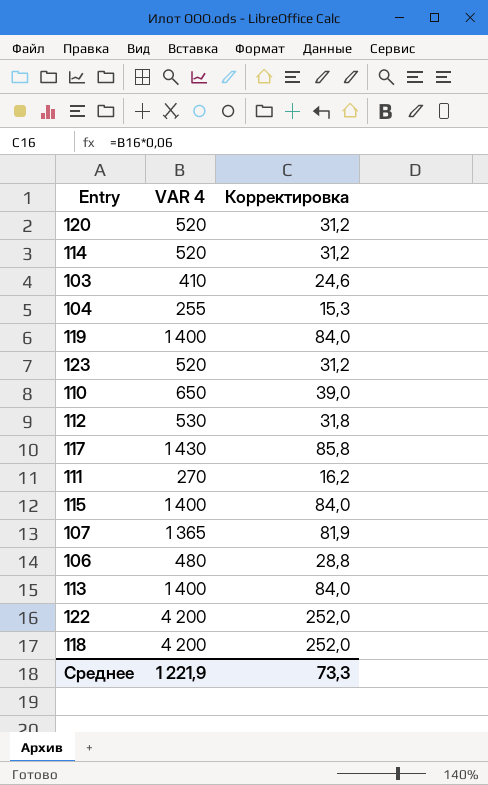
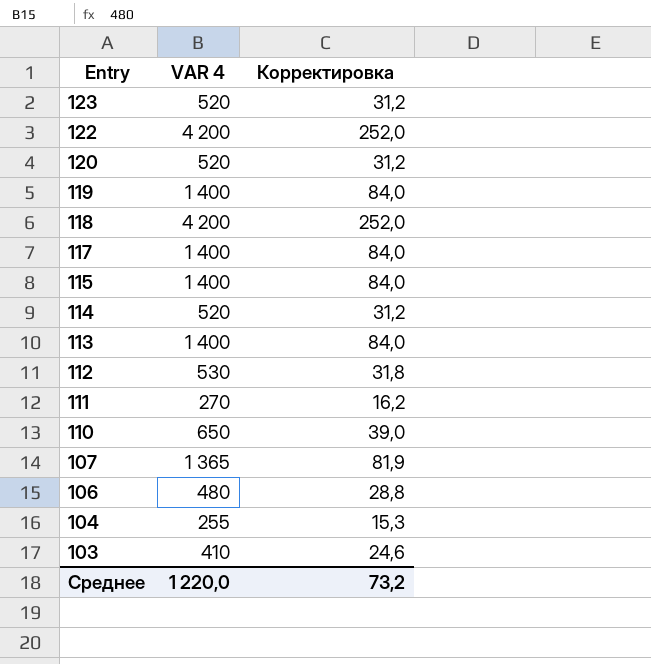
row order: none -> Entry descending
117 | VAR 4: 1 430 -> 1 400
117 | Корректировка: 85,8 -> 84,0
Среднее | VAR 4: 1 221,9 -> 1 220,0
Среднее | Корректировка: 73,3 -> 73,2

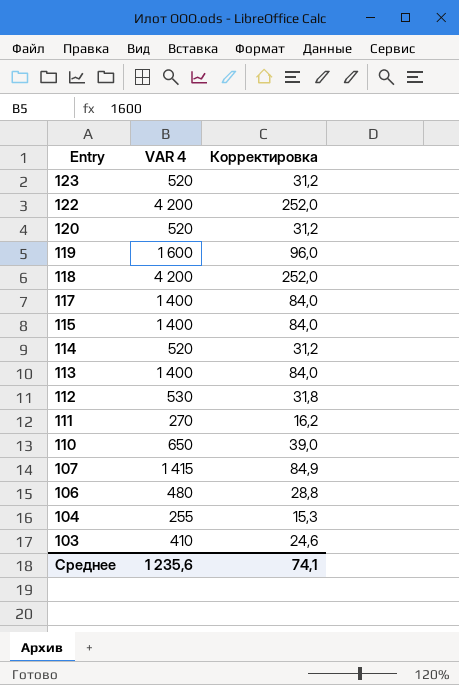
119 | VAR 4: 1 400 -> 1 600
119 | Корректировка: 84,0 -> 96,0
107 | VAR 4: 1 365 -> 1 415
107 | Корректировка: 81,9 -> 84,9
Среднее | VAR 4: 1 220,0 -> 1 235,6
Среднее | Корректировка: 73,2 -> 74,1

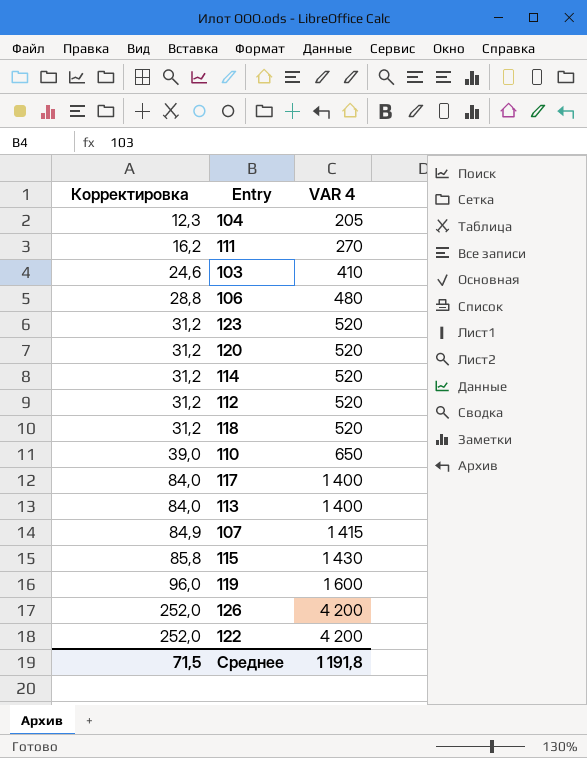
row order: Entry descending -> Корректировка ascending
column Корректировка | position: 3 -> 1
104 | Корректировка: 15,3 -> 12,3
104 | VAR 4: 255 -> 205
112 | Корректировка: 31,8 -> 31,2
112 | VAR 4: 530 -> 520
118 | Корректировка: 252,0 -> 31,2
118 | VAR 4: 4 200 -> 520
115 | Корректировка: 84,0 -> 85,8
115 | VAR 4: 1 400 -> 1 430
row 126: none -> 252,0 | 4 200
Среднее | Корректировка: 74,1 -> 71,5
Среднее | VAR 4: 1 235,6 -> 1 191,8

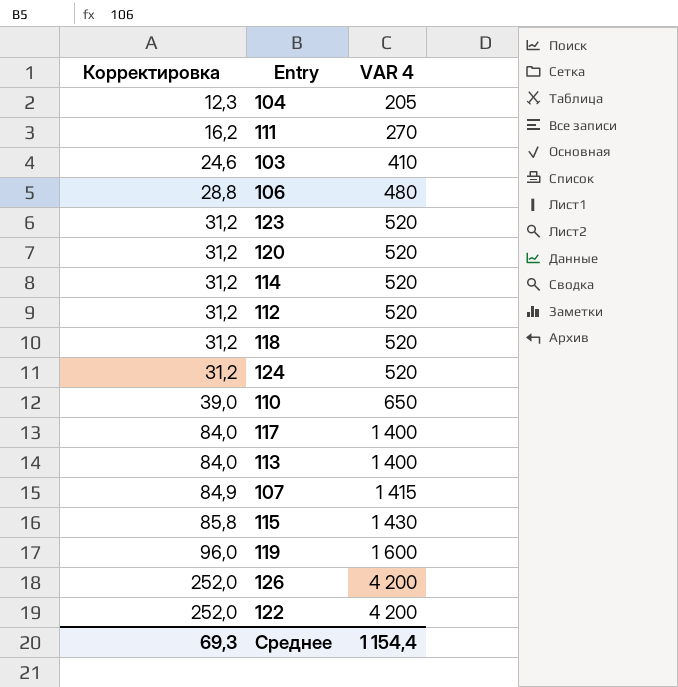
row 124: none -> 31,2 | 520
Среднее | Корректировка: 71,5 -> 69,3
Среднее | VAR 4: 1 191,8 -> 1 154,4

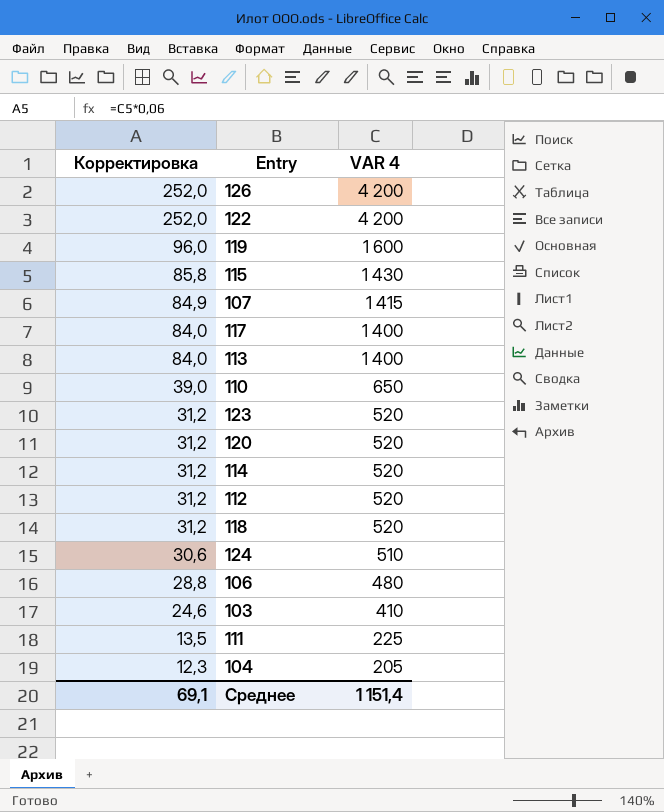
row order: Корректировка ascending -> Корректировка descending
124 | Корректировка: 31,2 -> 30,6
124 | VAR 4: 520 -> 510
111 | Корректировка: 16,2 -> 13,5
111 | VAR 4: 270 -> 225
Среднее | Корректировка: 69,3 -> 69,1
Среднее | VAR 4: 1 154,4 -> 1 151,4

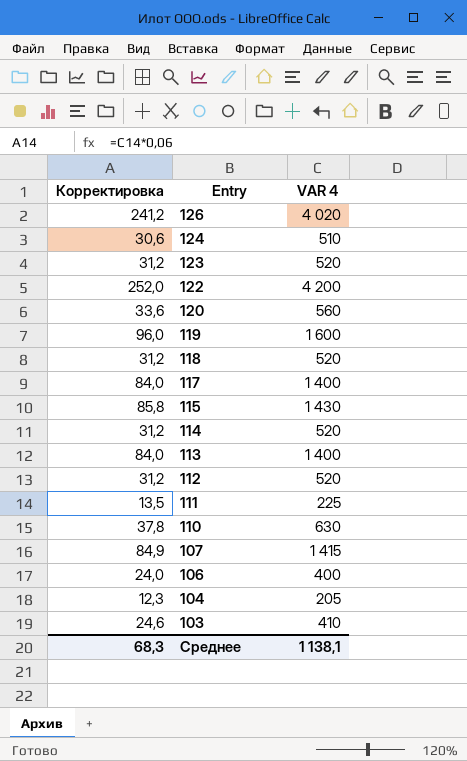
row order: Корректировка descending -> Entry descending
126 | Корректировка: 252,0 -> 241,2
126 | VAR 4: 4 200 -> 4 020
120 | Корректировка: 31,2 -> 33,6
120 | VAR 4: 520 -> 560
110 | Корректировка: 39,0 -> 37,8
110 | VAR 4: 650 -> 630
106 | Корректировка: 28,8 -> 24,0
106 | VAR 4: 480 -> 400
Среднее | Корректировка: 69,1 -> 68,3
Среднее | VAR 4: 1 151,4 -> 1 138,1

